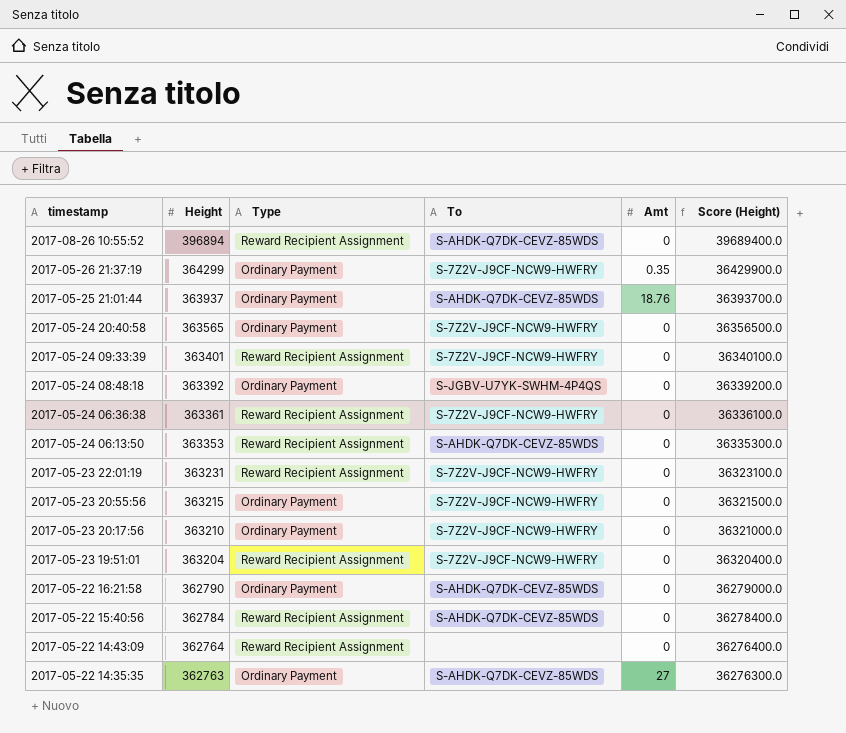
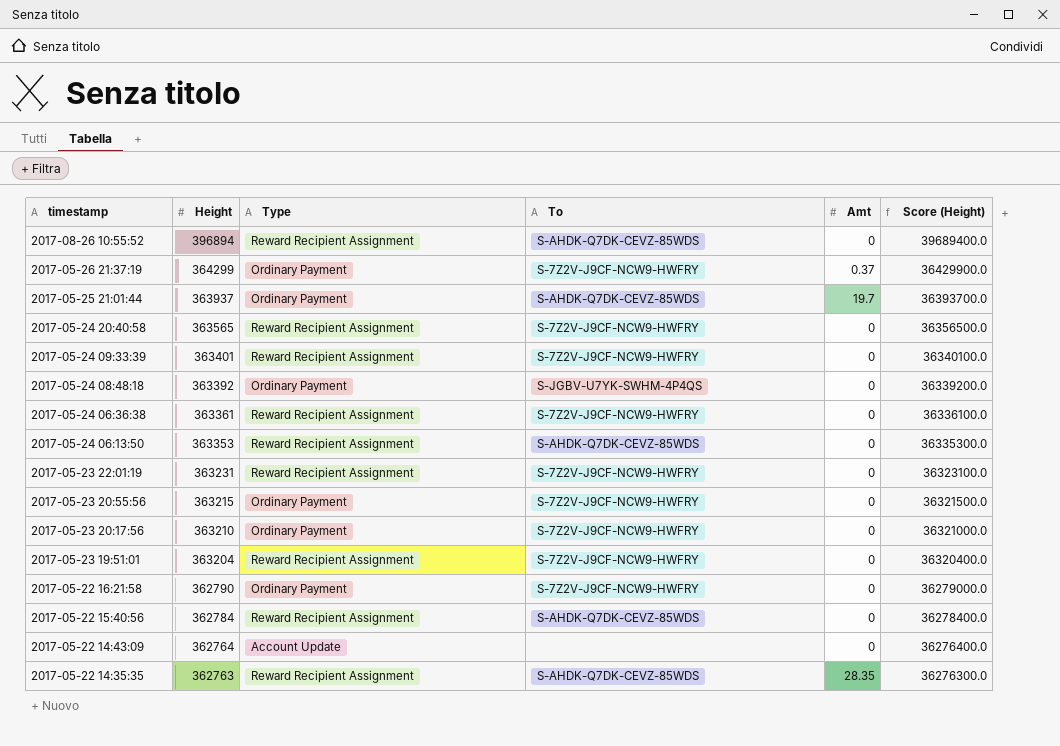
2017-05-26 21:37:19 | Amt: 0.35 -> 0.37
2017-05-25 21:01:44 | Amt: 18.76 -> 19.7
2017-05-24 20:40:58 | Type: Ordinary Payment -> Reward Recipient Assignment
2017-05-22 16:21:58 | To: S-AHDK-Q7DK-CEVZ-85WDS -> S-7Z2V-J9CF-NCW9-HWFRY
2017-05-22 14:43:09 | Type: Reward Recipient Assignment -> Account Update
2017-05-22 14:35:35 | Type: Ordinary Payment -> Reward Recipient Assignment
2017-05-22 14:35:35 | Amt: 27 -> 28.35

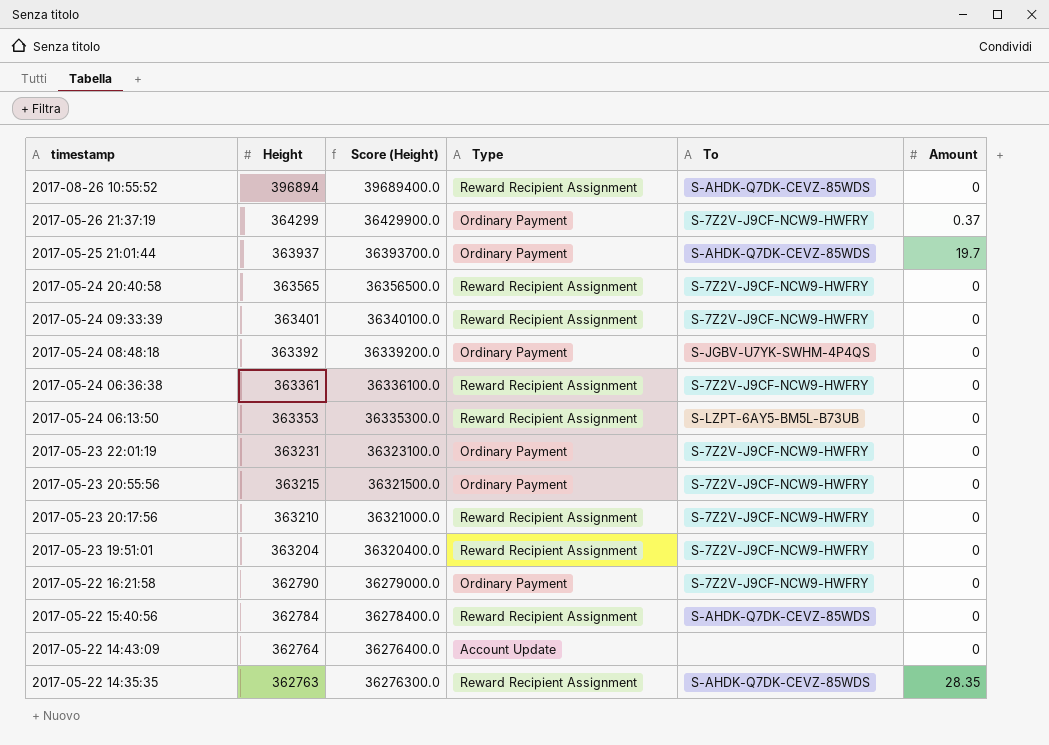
column Score (Height) | position: 6 -> 3
column name: Amt -> Amount
2017-05-24 06:13:50 | To: S-AHDK-Q7DK-CEVZ-85WDS -> S-LZPT-6AY5-BM5L-B73UB
2017-05-23 22:01:19 | Type: Reward Recipient Assignment -> Ordinary Payment
2017-05-23 20:17:56 | Type: Ordinary Payment -> Reward Recipient Assignment

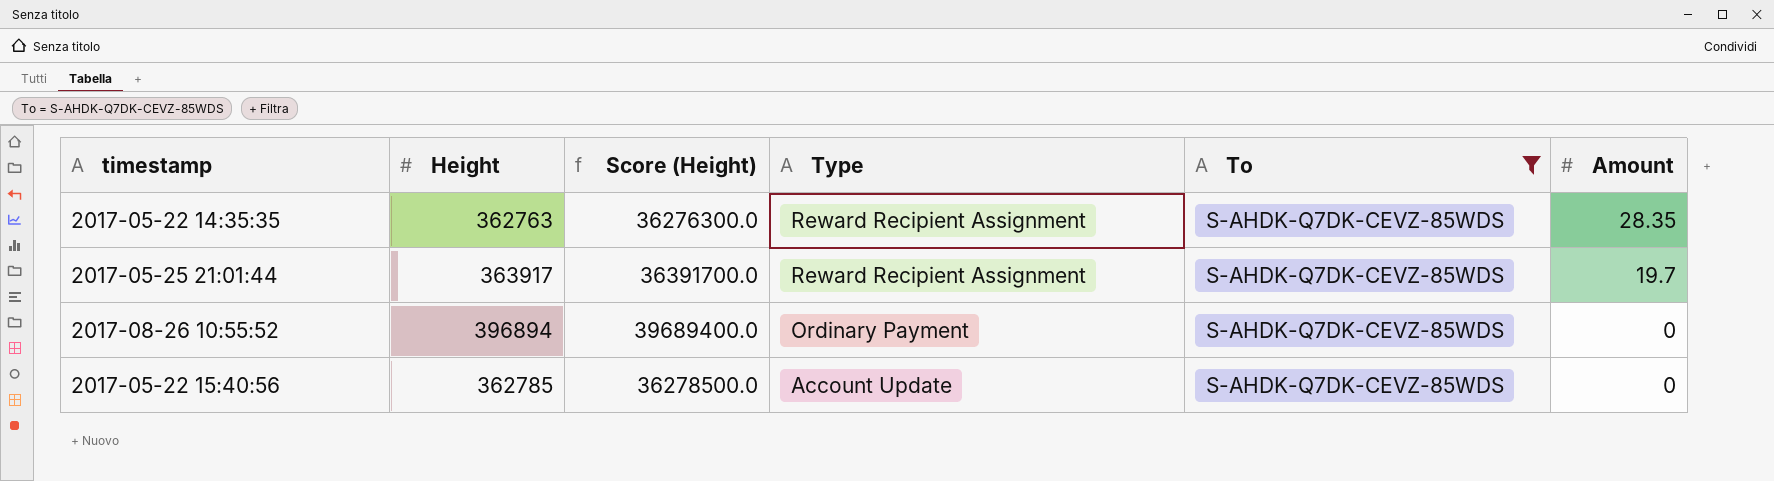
filter: none -> To = S-AHDK-Q7DK-CEVZ-85WDS
row order: timestamp descending -> Type descending
2017-05-25 21:01:44 | Height: 363937 -> 363917
2017-05-25 21:01:44 | Score (Height): 36393700.0 -> 36391700.0
2017-05-25 21:01:44 | Type: Ordinary Payment -> Reward Recipient Assignment
2017-08-26 10:55:52 | Type: Reward Recipient Assignment -> Ordinary Payment
2017-05-22 15:40:56 | Height: 362784 -> 362785
2017-05-22 15:40:56 | Score (Height): 36278400.0 -> 36278500.0
2017-05-22 15:40:56 | Type: Reward Recipient Assignment -> Account Update

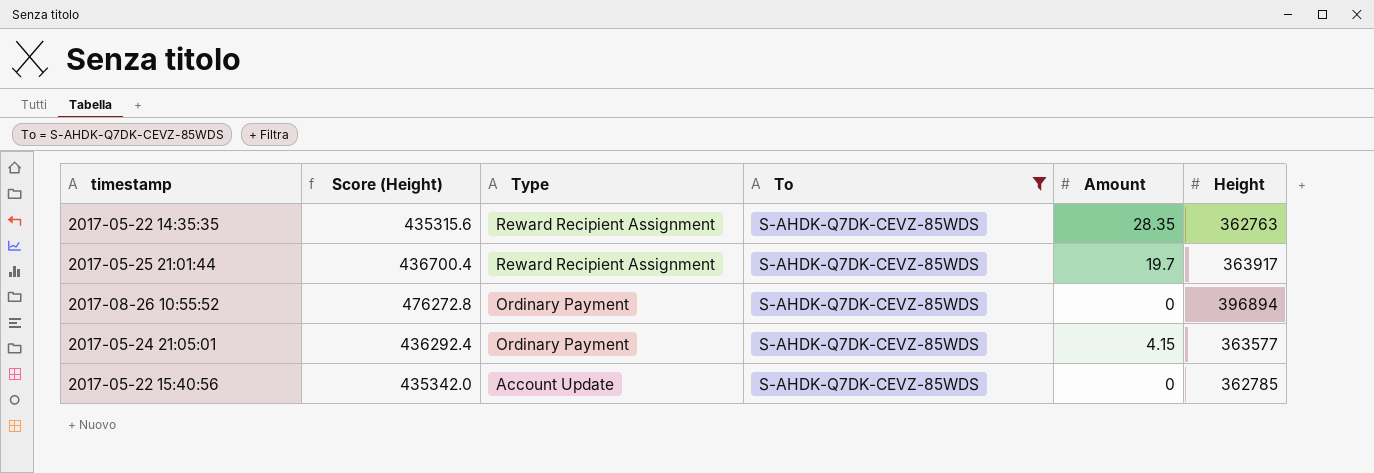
column Score (Height) | formula: [Height] * 100 -> [Height] * 1.2
column Height | position: 2 -> 6
row 2017-05-24 21:05:01: none -> 436292.4 | Ordinary Payment | S-AHDK-Q7DK-CEVZ-85WDS | 4.15 | 363577

